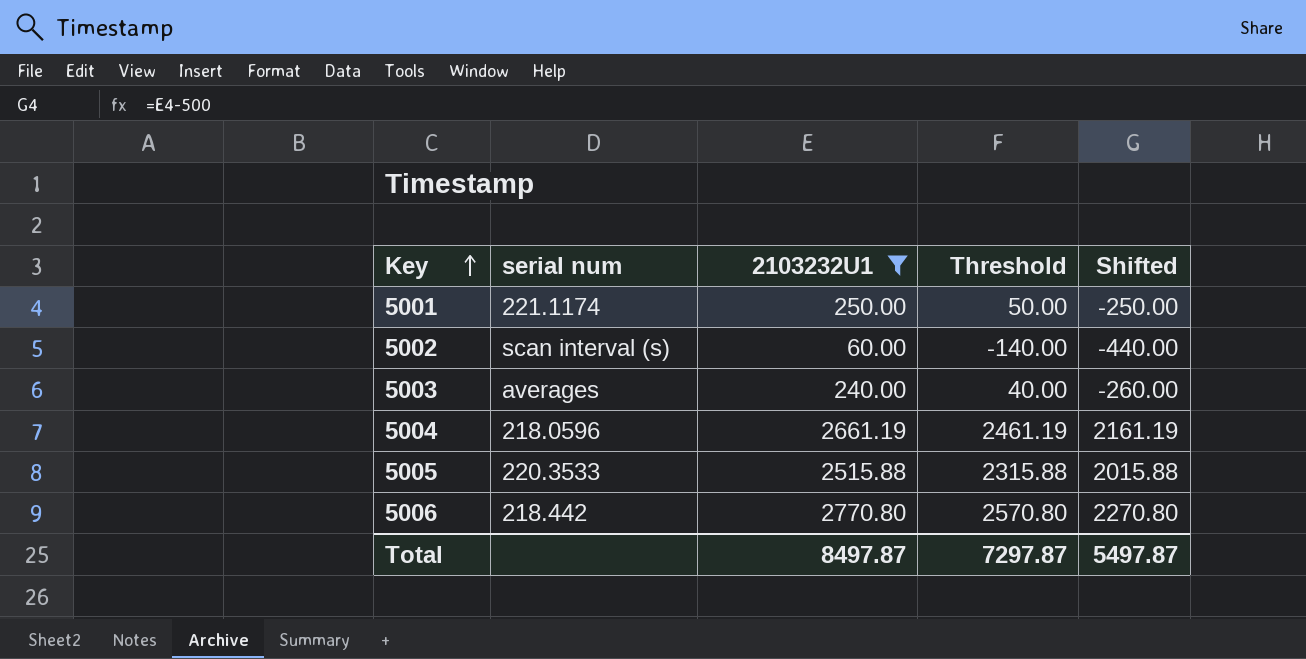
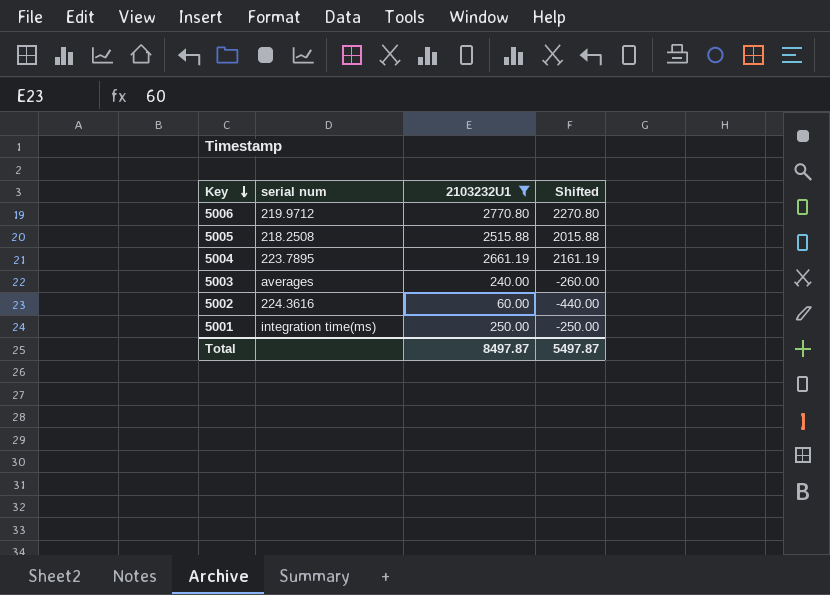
row order: Key ascending -> Key descending
column Threshold | formula: [2103232U1] - 200 -> none
5006 | serial num: 218.442 -> 219.9712
5005 | serial num: 220.3533 -> 218.2508
5004 | serial num: 218.0596 -> 223.7895
5002 | serial num: scan interval (s) -> 224.3616
5001 | serial num: 221.1174 -> integration time(ms)

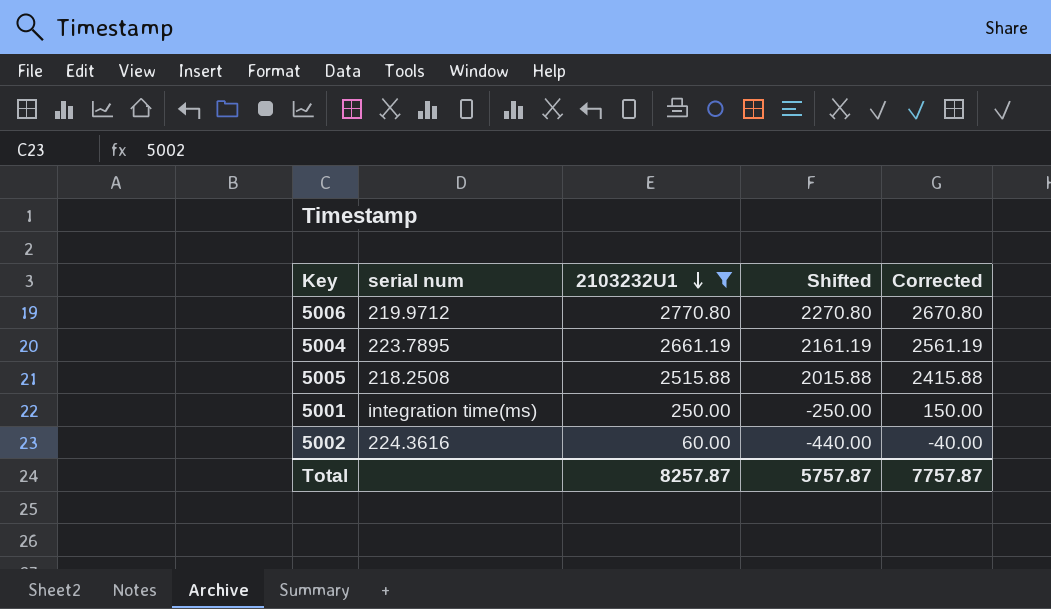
row order: Key descending -> 2103232U1 descending
column Corrected | formula: none -> [2103232U1] - 100
row 5003: averages | 240.00 | -260.00 -> none
Total | 2103232U1: 8497.87 -> 8257.87
Total | Shifted: 5497.87 -> 5757.87

